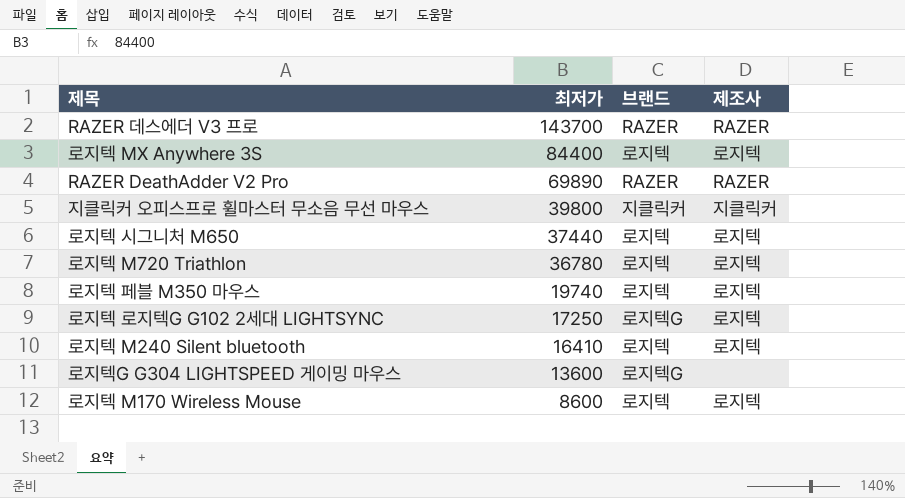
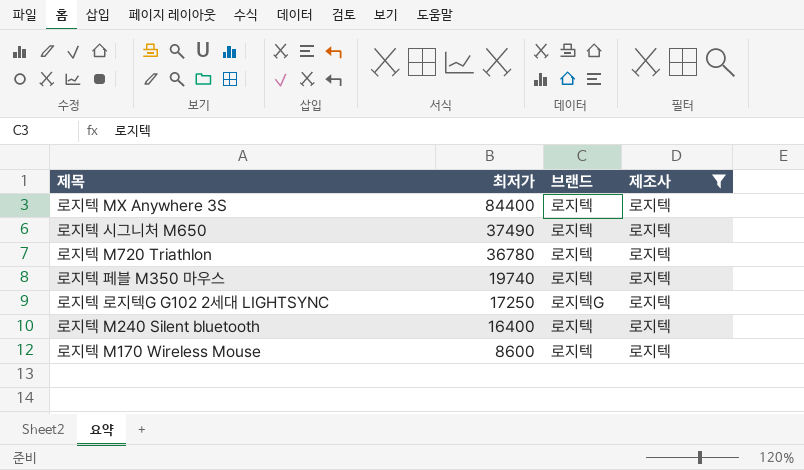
filter: none -> 제조사 = 로지텍
로지텍 시그니처 M650 | 최저가: 37440 -> 37490
로지텍 M240 Silent bluetooth | 최저가: 16410 -> 16400

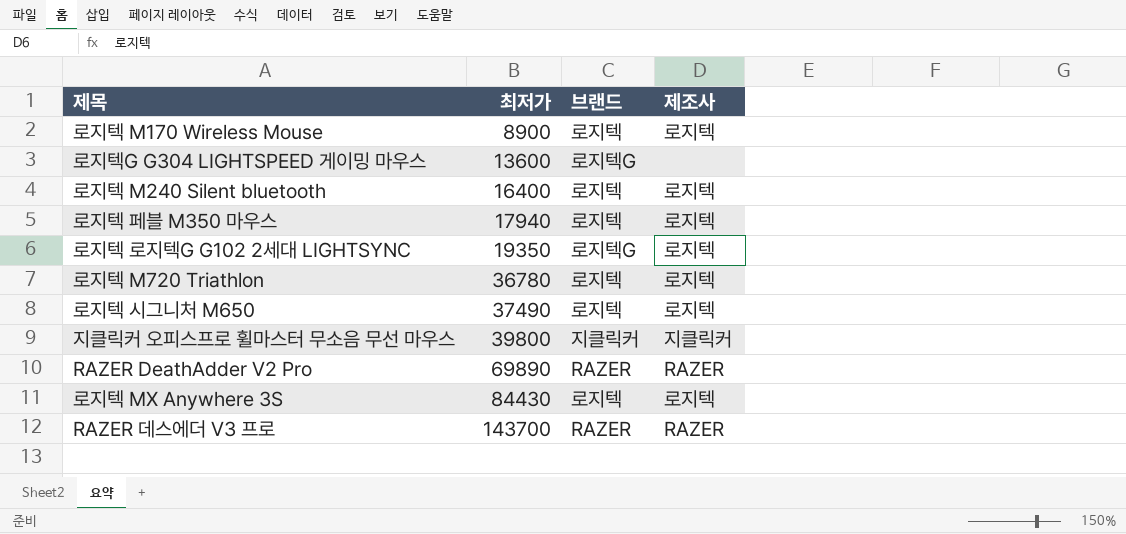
filter: 제조사 = 로지텍 -> none
row order: 최저가 descending -> 최저가 ascending
로지텍 M170 Wireless Mouse | 최저가: 8600 -> 8900
로지텍 페블 M350 마우스 | 최저가: 19740 -> 17940
로지텍 로지텍G G102 2세대 LIGHTSYNC | 최저가: 17250 -> 19350
로지텍 MX Anywhere 3S | 최저가: 84400 -> 84430

